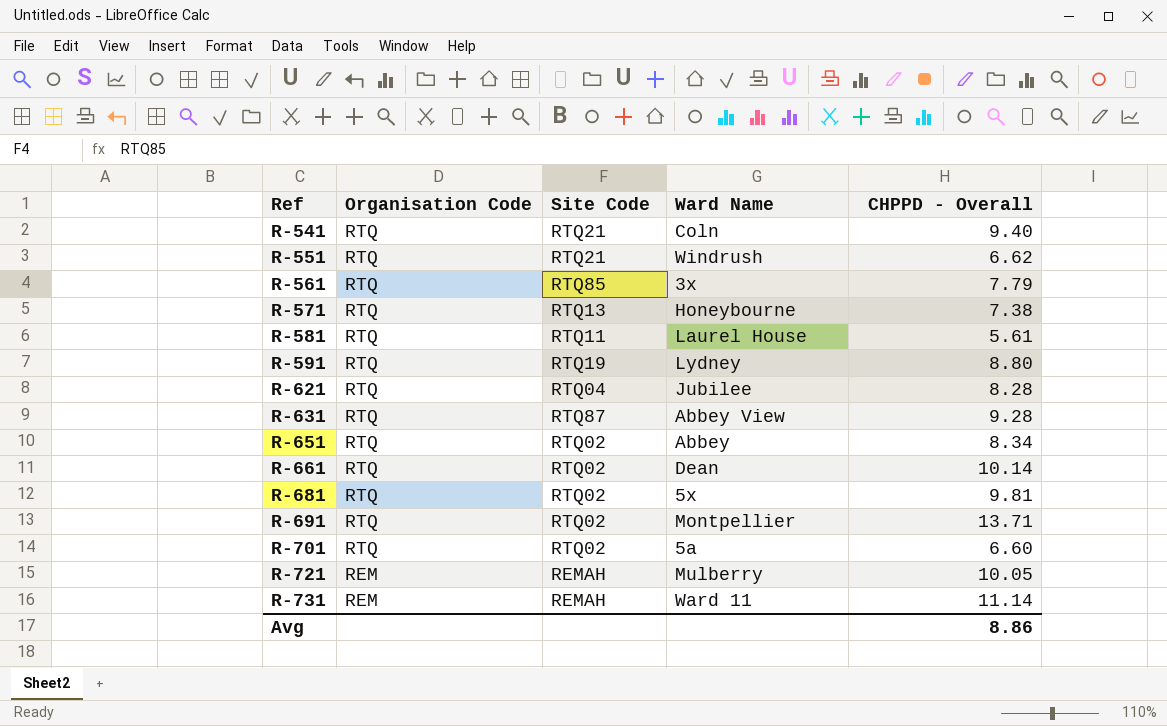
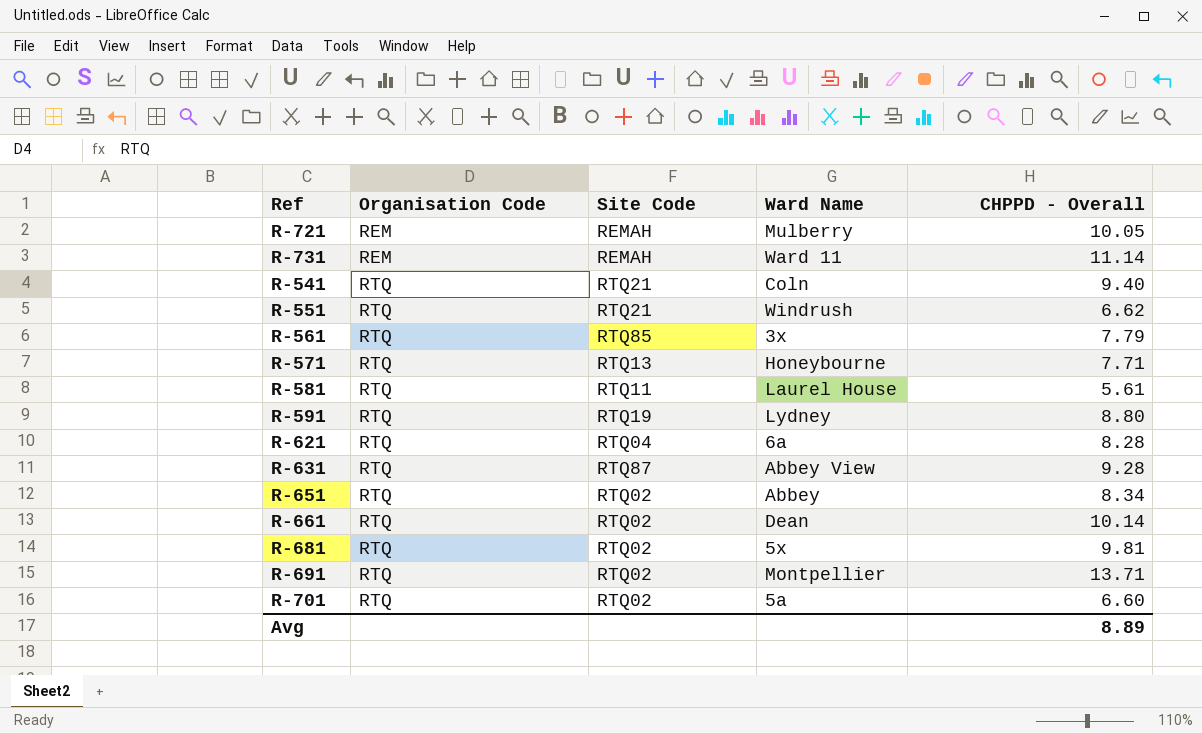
row order: Ref ascending -> Organisation Code ascending
R-571 | CHPPD - Overall: 7.38 -> 7.71
R-621 | Ward Name: Jubilee -> 6a
Avg | CHPPD - Overall: 8.86 -> 8.89

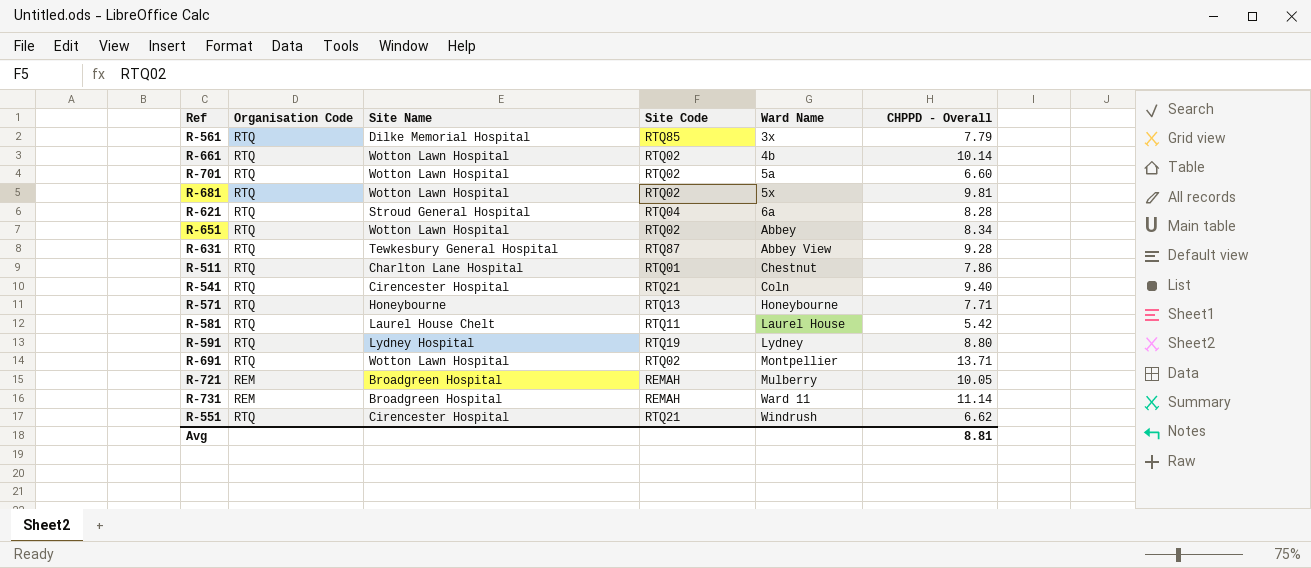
row order: Organisation Code ascending -> Ward Name ascending
column Site Name | position: none -> 3
R-661 | Ward Name: Dean -> 4b
row R-511: none -> RTQ | Charlton Lane Hospital | RTQ01 | Chestnut | 7.86
R-581 | CHPPD - Overall: 5.61 -> 5.42
Avg | CHPPD - Overall: 8.89 -> 8.81

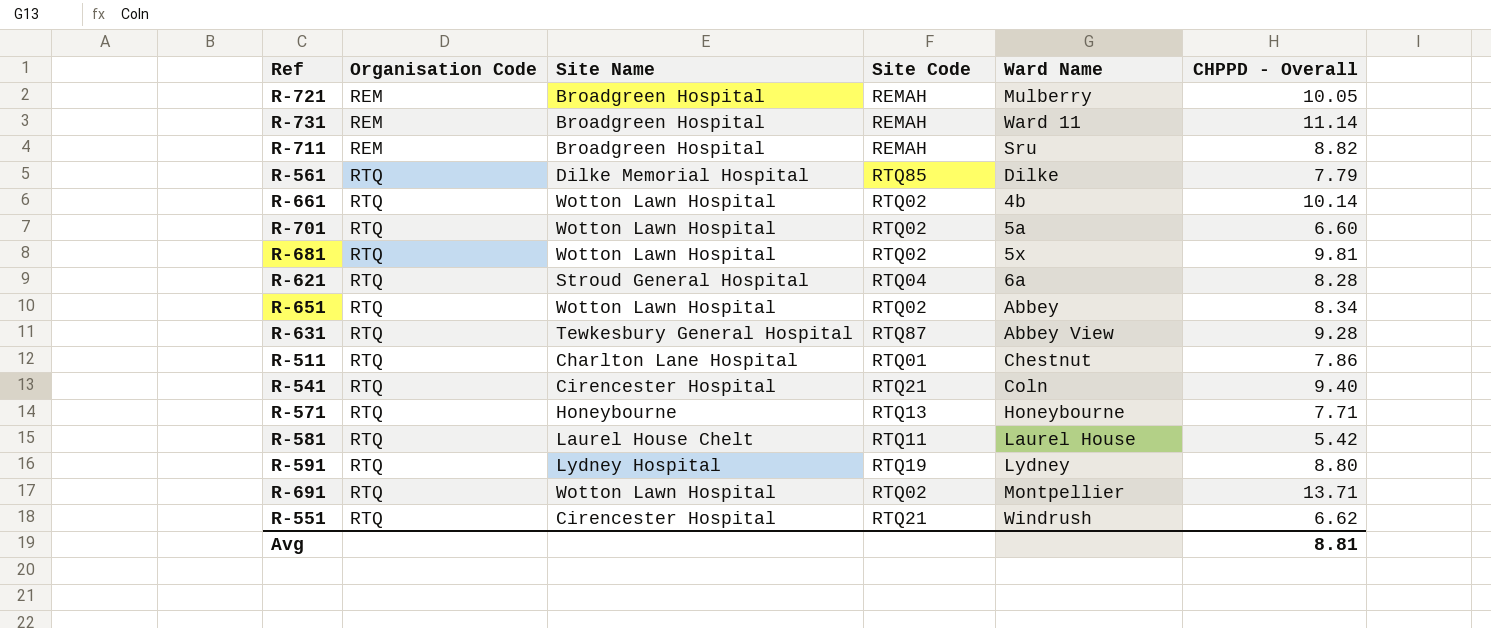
row order: Ward Name ascending -> Organisation Code ascending
row R-711: none -> REM | Broadgreen Hospital | REMAH | Sru | 8.82
R-561 | Ward Name: 3x -> Dilke

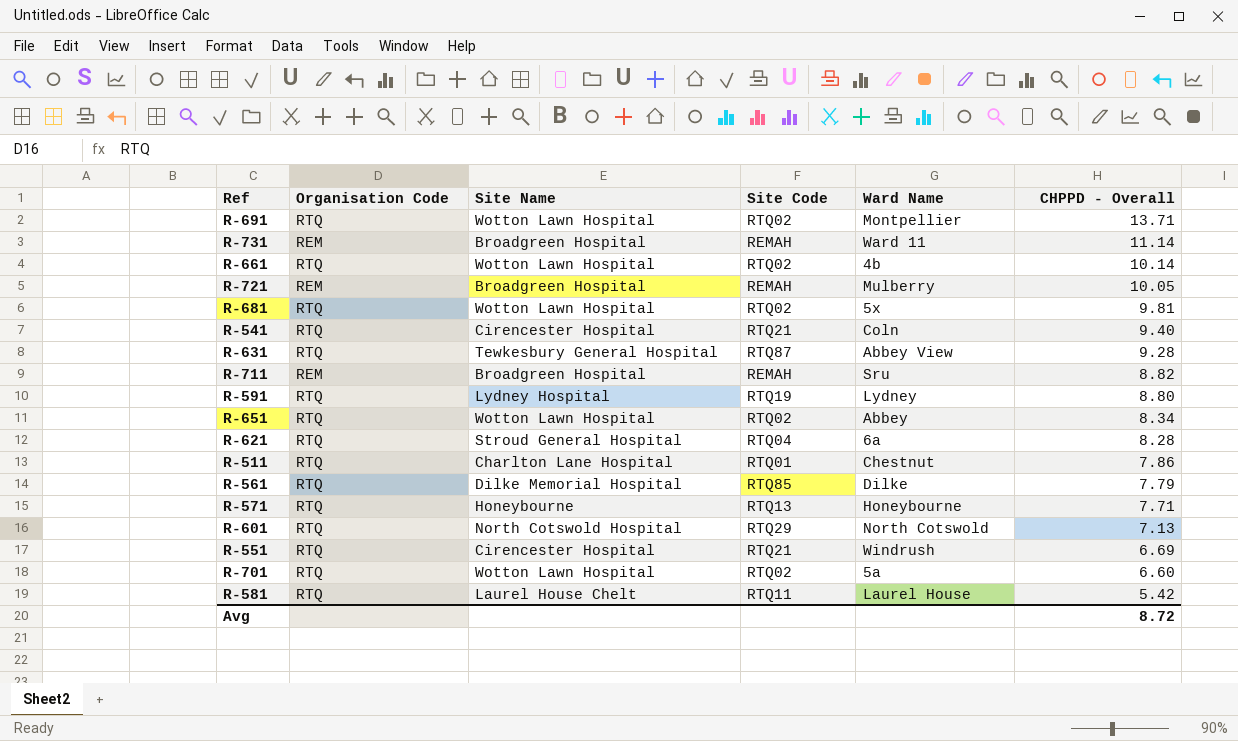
row order: Organisation Code ascending -> CHPPD - Overall descending
row R-601: none -> RTQ | North Cotswold Hospital | RTQ29 | North Cotswold | 7.13
R-551 | CHPPD - Overall: 6.62 -> 6.69
Avg | CHPPD - Overall: 8.81 -> 8.72

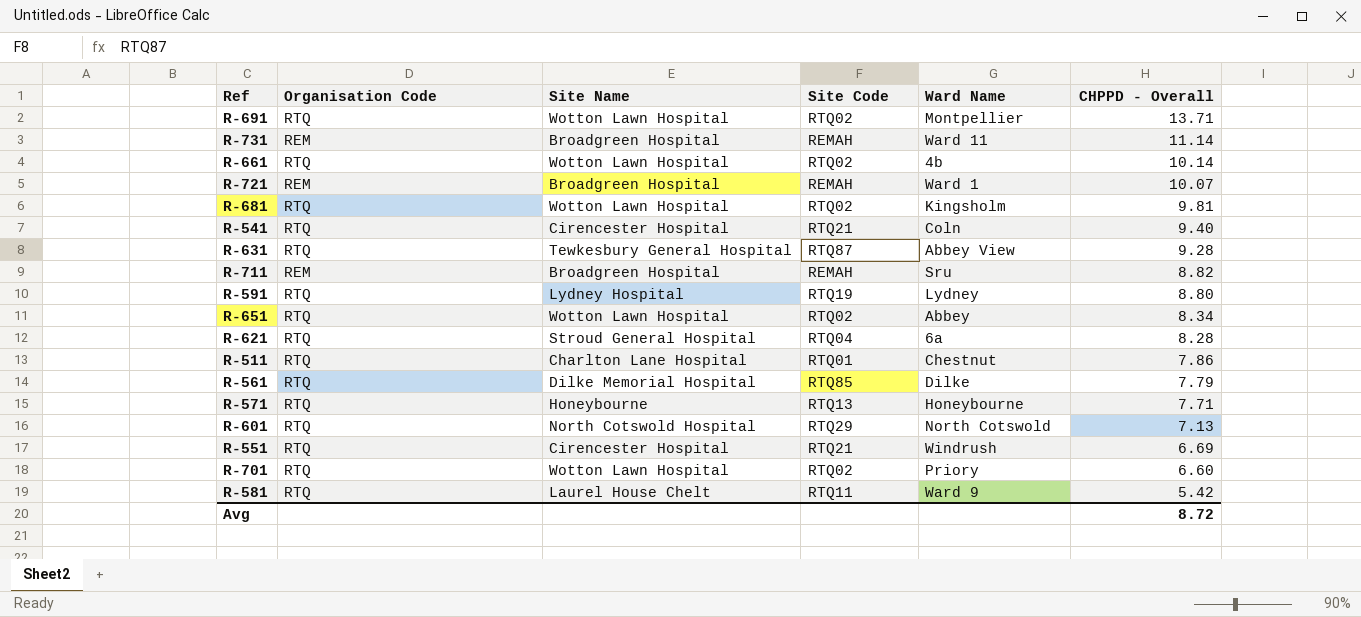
R-721 | Ward Name: Mulberry -> Ward 1
R-721 | CHPPD - Overall: 10.05 -> 10.07
R-681 | Ward Name: 5x -> Kingsholm
R-701 | Ward Name: 5a -> Priory
R-581 | Ward Name: Laurel House -> Ward 9

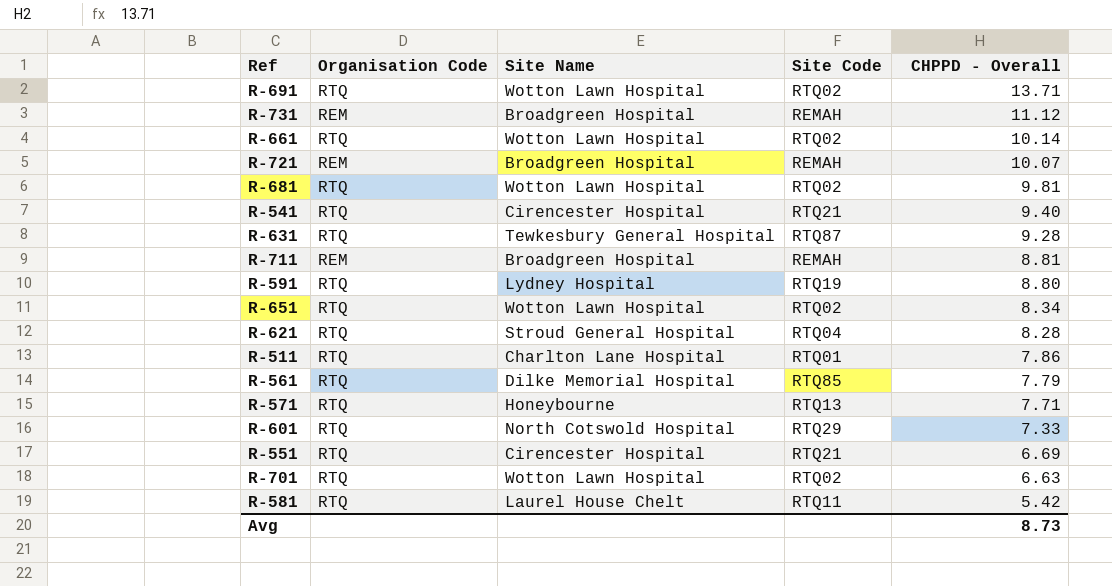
column Ward Name | position: 5 -> none
R-731 | CHPPD - Overall: 11.14 -> 11.12
R-711 | CHPPD - Overall: 8.82 -> 8.81
R-601 | CHPPD - Overall: 7.13 -> 7.33
R-701 | CHPPD - Overall: 6.60 -> 6.63
Avg | CHPPD - Overall: 8.72 -> 8.73

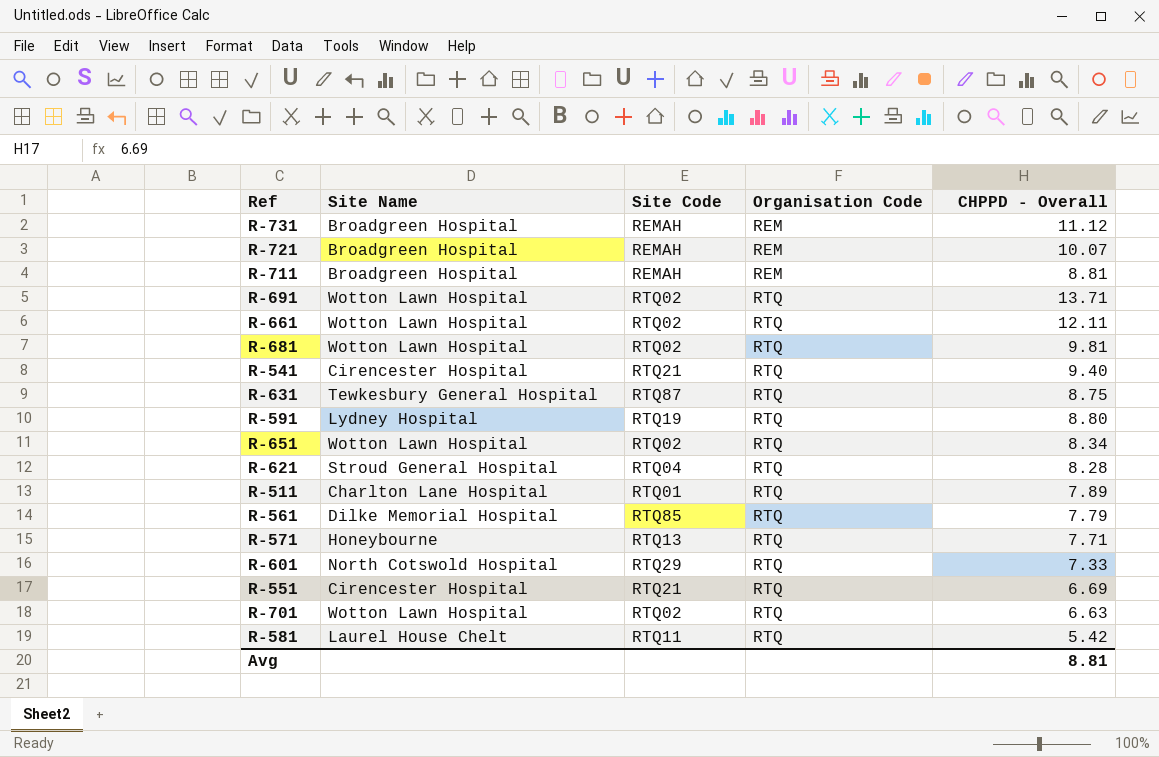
row order: CHPPD - Overall descending -> Organisation Code ascending
column Organisation Code | position: 2 -> 4
R-661 | CHPPD - Overall: 10.14 -> 12.11
R-631 | CHPPD - Overall: 9.28 -> 8.75
R-511 | CHPPD - Overall: 7.86 -> 7.89
Avg | CHPPD - Overall: 8.73 -> 8.81

